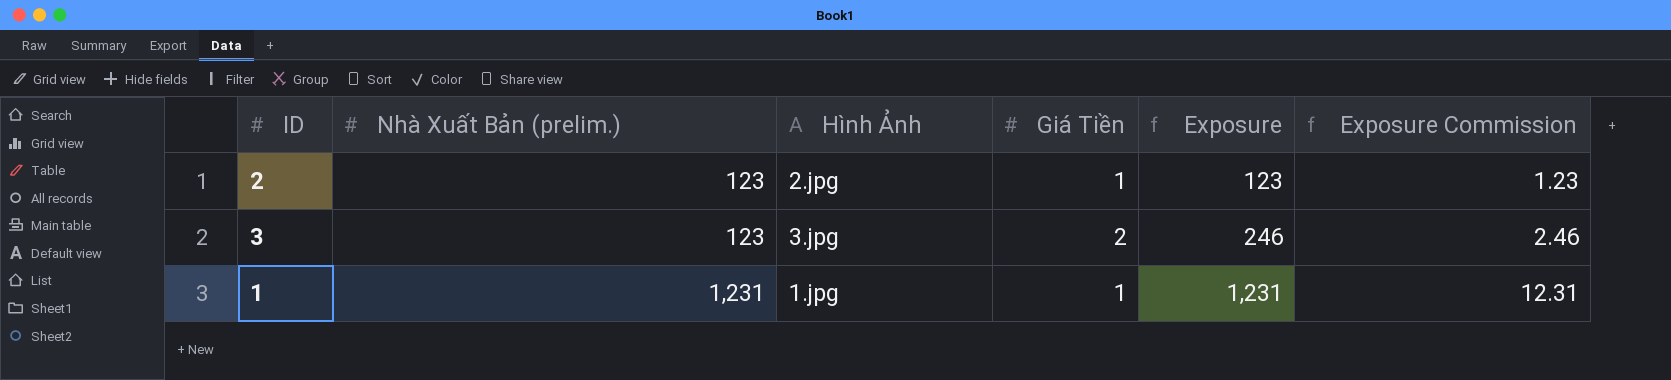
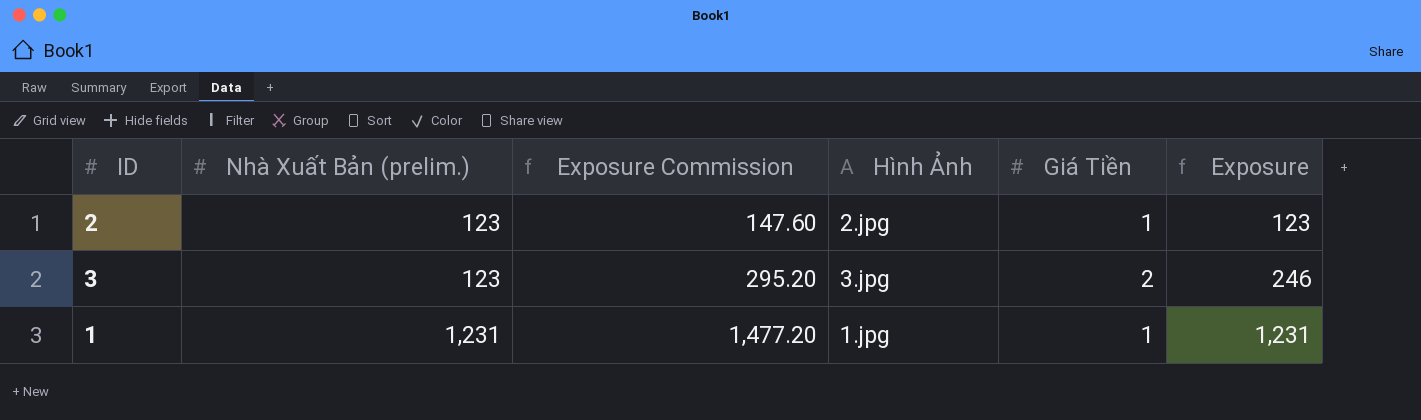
column Exposure Commission | formula: [Exposure] * 0.01 -> [Exposure] * 1.2
column Exposure Commission | position: 6 -> 3

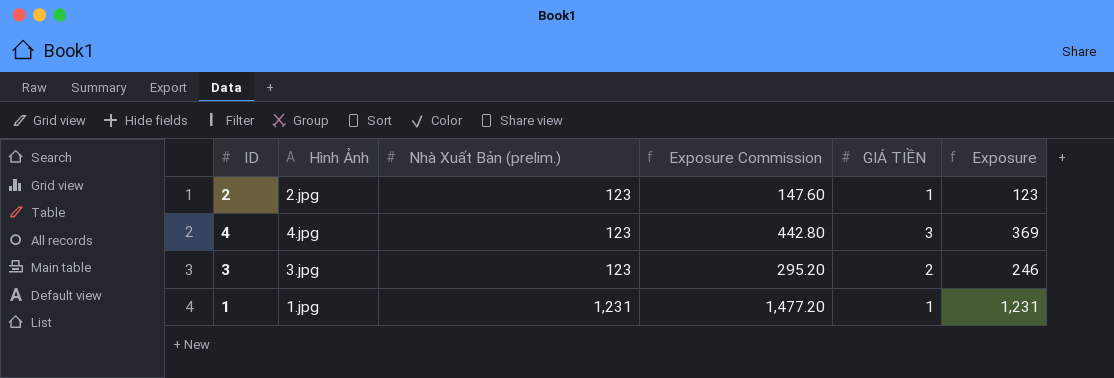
column Hình Ảnh | position: 4 -> 2
column name: Giá Tiền -> GIÁ TIỀN
row 4: none -> 4.jpg | 123 | 442.80 | 3 | 369

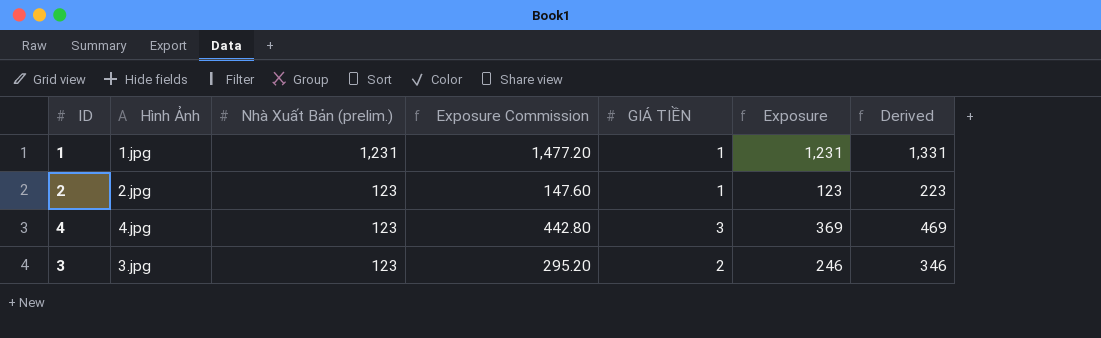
row order: Nhà Xuất Bản (prelim.) ascending -> Nhà Xuất Bản (prelim.) descending
column Derived | formula: none -> [Exposure] + 100

